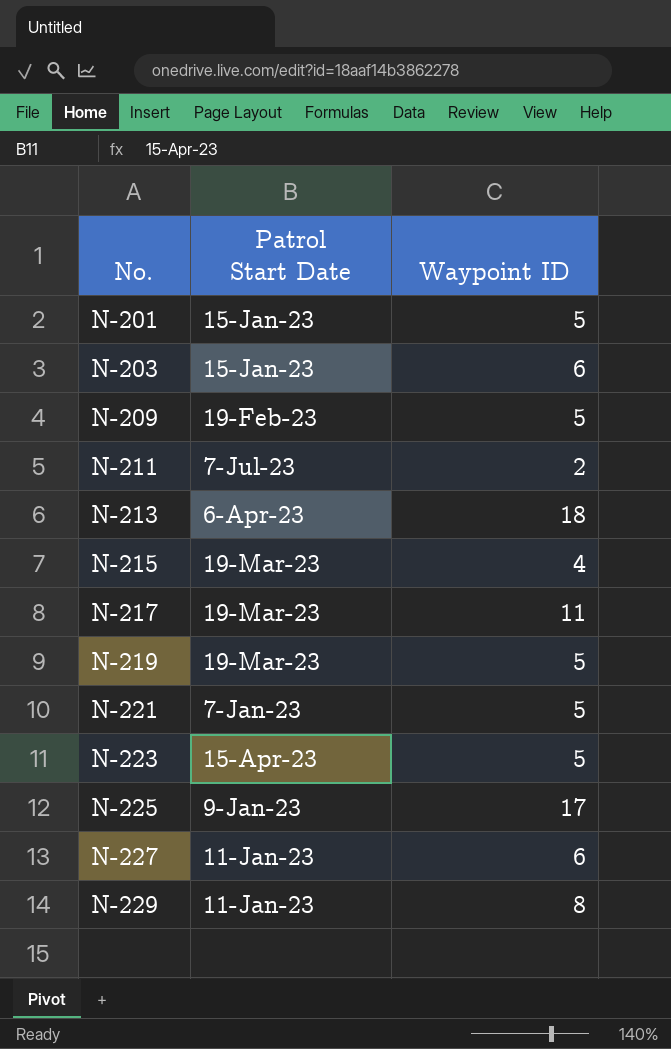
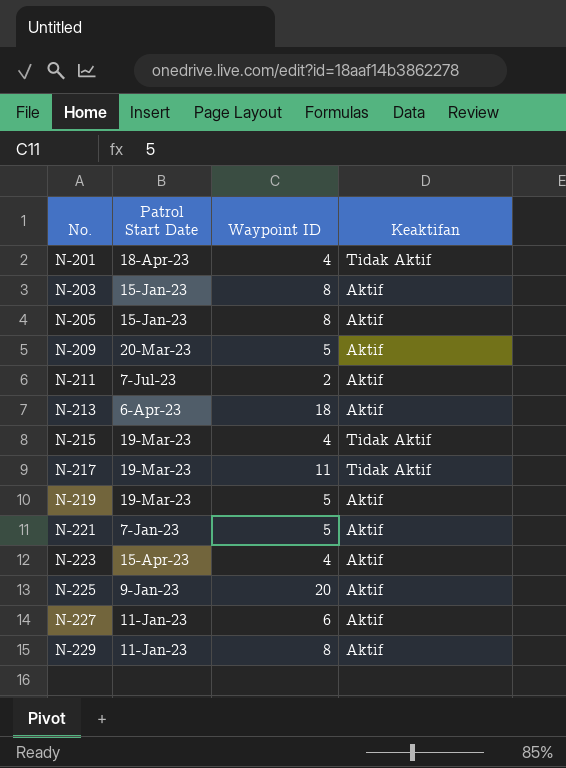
column Keaktifan | position: none -> 4
N-201 | Patrol Start Date: 15-Jan-23 -> 18-Apr-23
N-201 | Waypoint ID: 5 -> 4
N-203 | Waypoint ID: 6 -> 8
row N-205: none -> 15-Jan-23 | 8 | Aktif
N-209 | Patrol Start Date: 19-Feb-23 -> 20-Mar-23
N-223 | Waypoint ID: 5 -> 4
N-225 | Waypoint ID: 17 -> 20

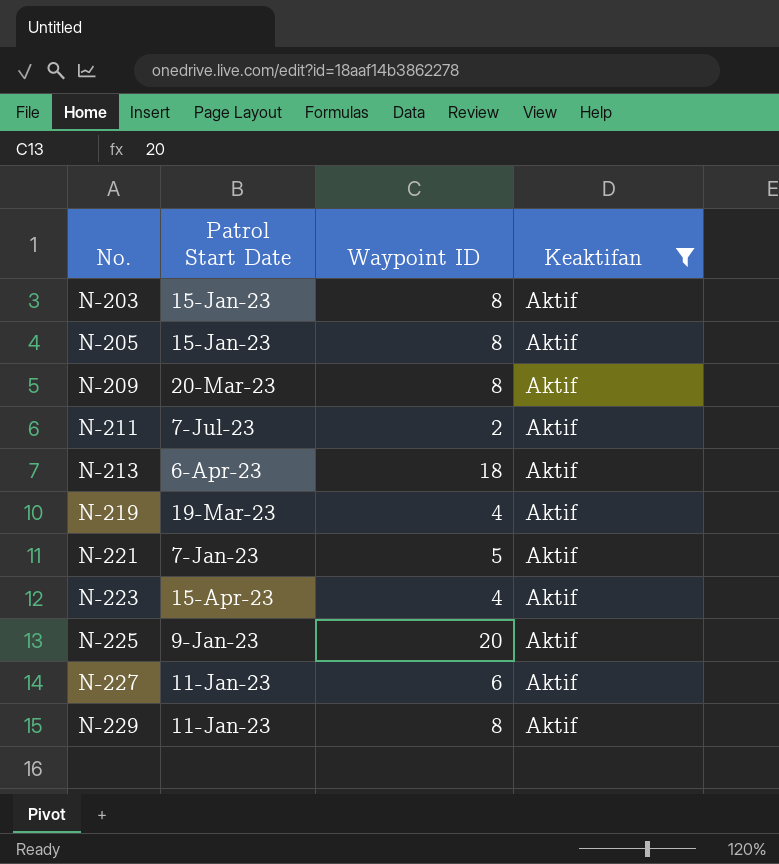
filter: none -> Keaktifan = Aktif
N-209 | Waypoint ID: 5 -> 8
N-219 | Waypoint ID: 5 -> 4

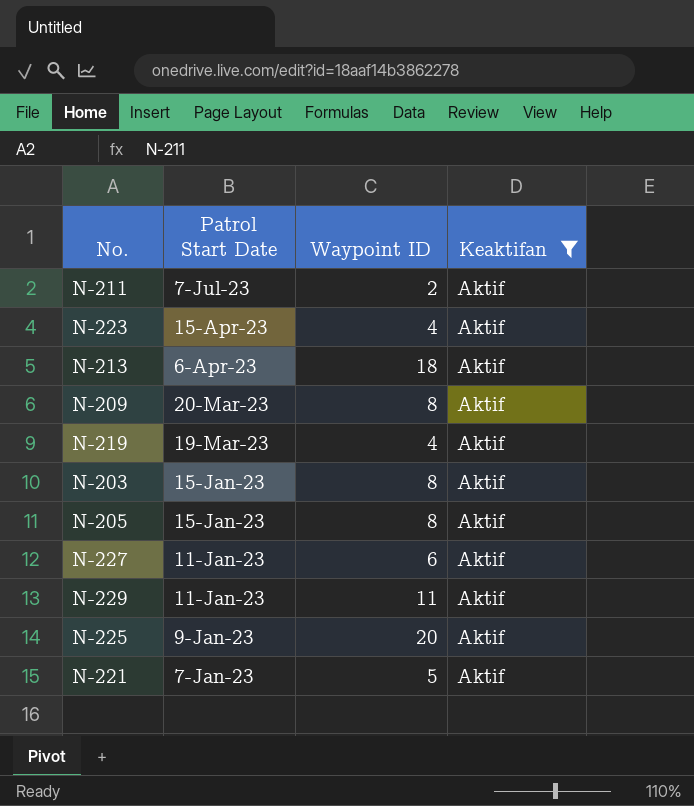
row order: No. ascending -> Patrol Start Date descending
N-229 | Waypoint ID: 8 -> 11

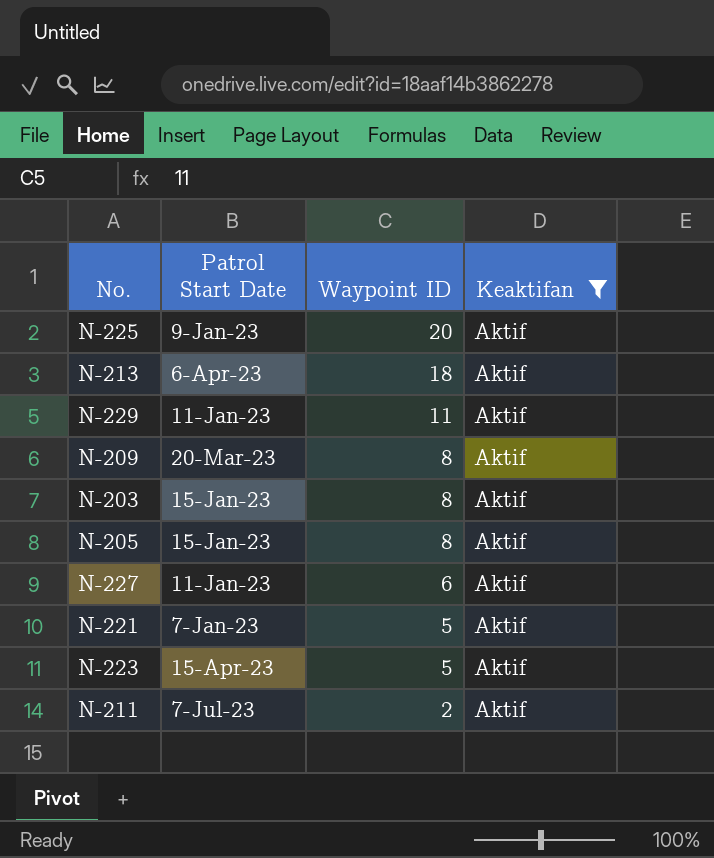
row order: Patrol Start Date descending -> Waypoint ID descending
row N-219: 19-Mar-23 | 4 | Aktif -> none
N-223 | Waypoint ID: 4 -> 5

